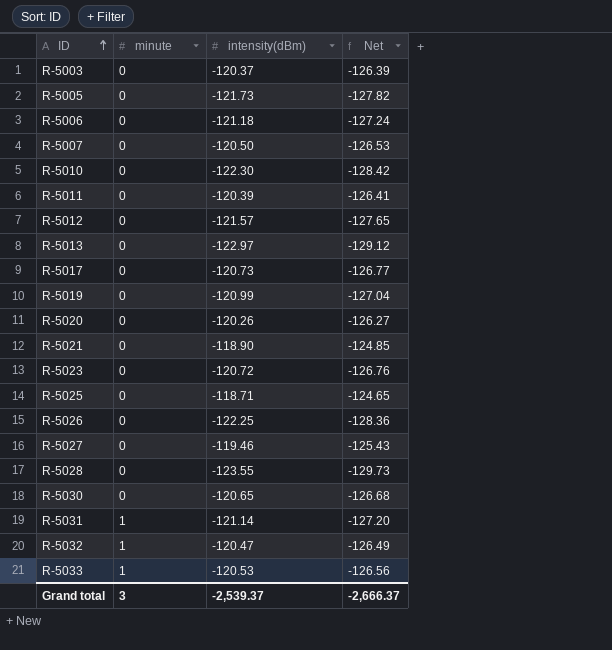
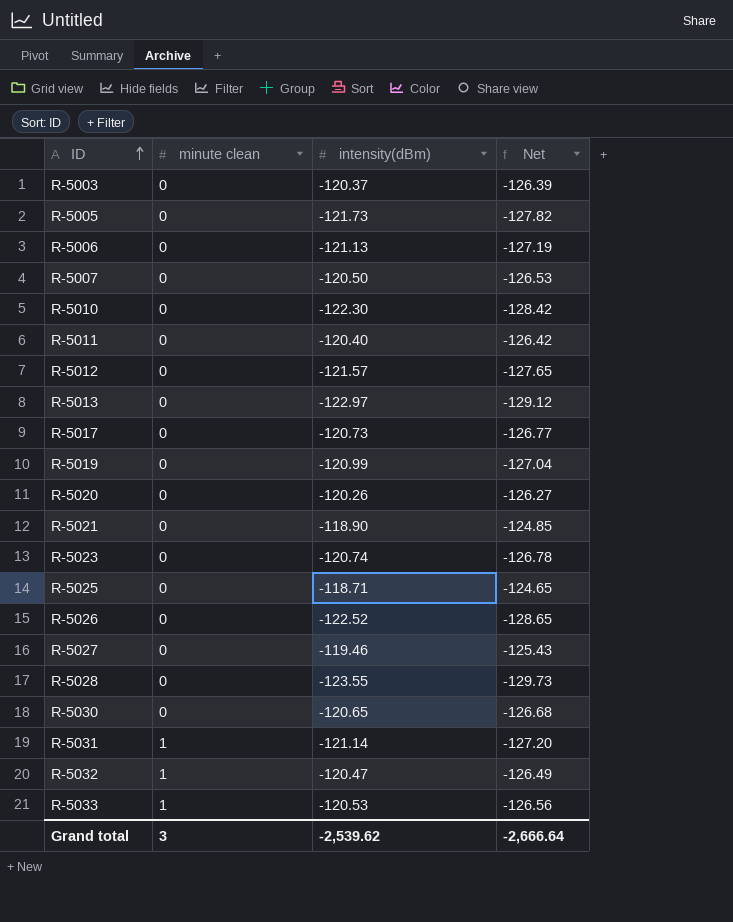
column name: minute -> minute clean
R-5006 | intensity(dBm): -121.18 -> -121.13
R-5006 | Net: -127.24 -> -127.19
R-5011 | intensity(dBm): -120.39 -> -120.40
R-5011 | Net: -126.41 -> -126.42
R-5023 | intensity(dBm): -120.72 -> -120.74
R-5023 | Net: -126.76 -> -126.78
R-5026 | intensity(dBm): -122.25 -> -122.52
R-5026 | Net: -128.36 -> -128.65
Grand total | intensity(dBm): -2,539.37 -> -2,539.62
Grand total | Net: -2,666.37 -> -2,666.64

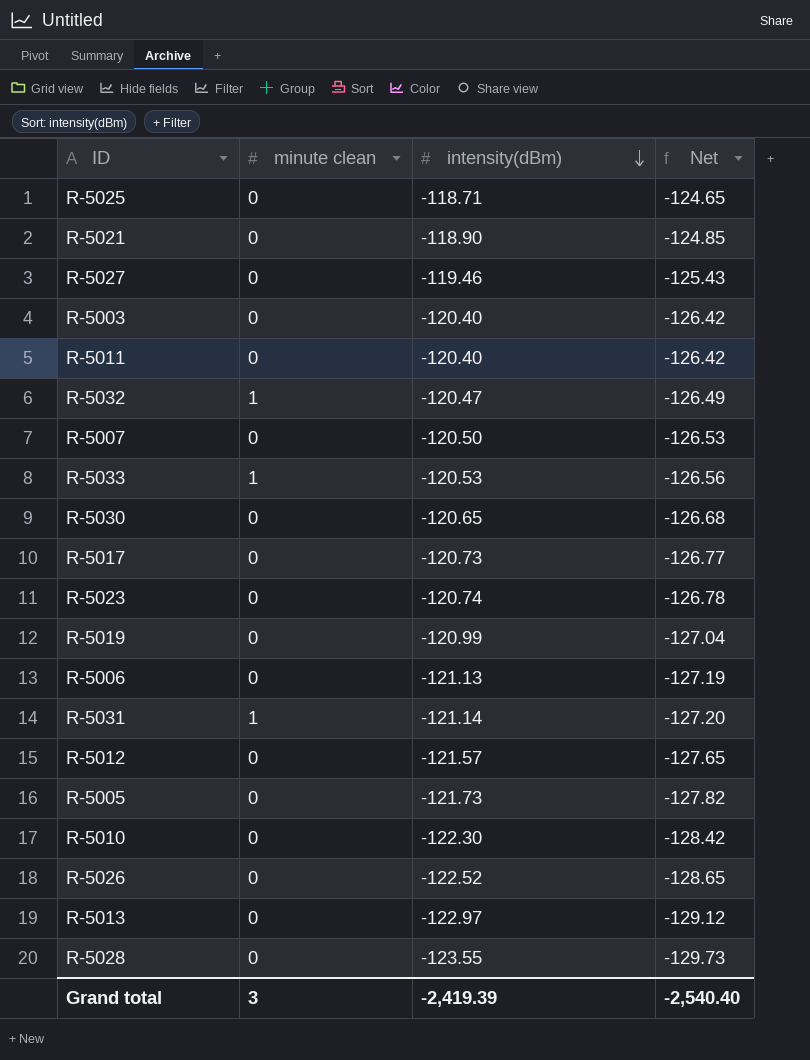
row order: ID ascending -> intensity(dBm) descending
row R-5020: 0 | -120.26 | -126.27 -> none
R-5003 | intensity(dBm): -120.37 -> -120.40
R-5003 | Net: -126.39 -> -126.42
Grand total | intensity(dBm): -2,539.62 -> -2,419.39
Grand total | Net: -2,666.64 -> -2,540.40

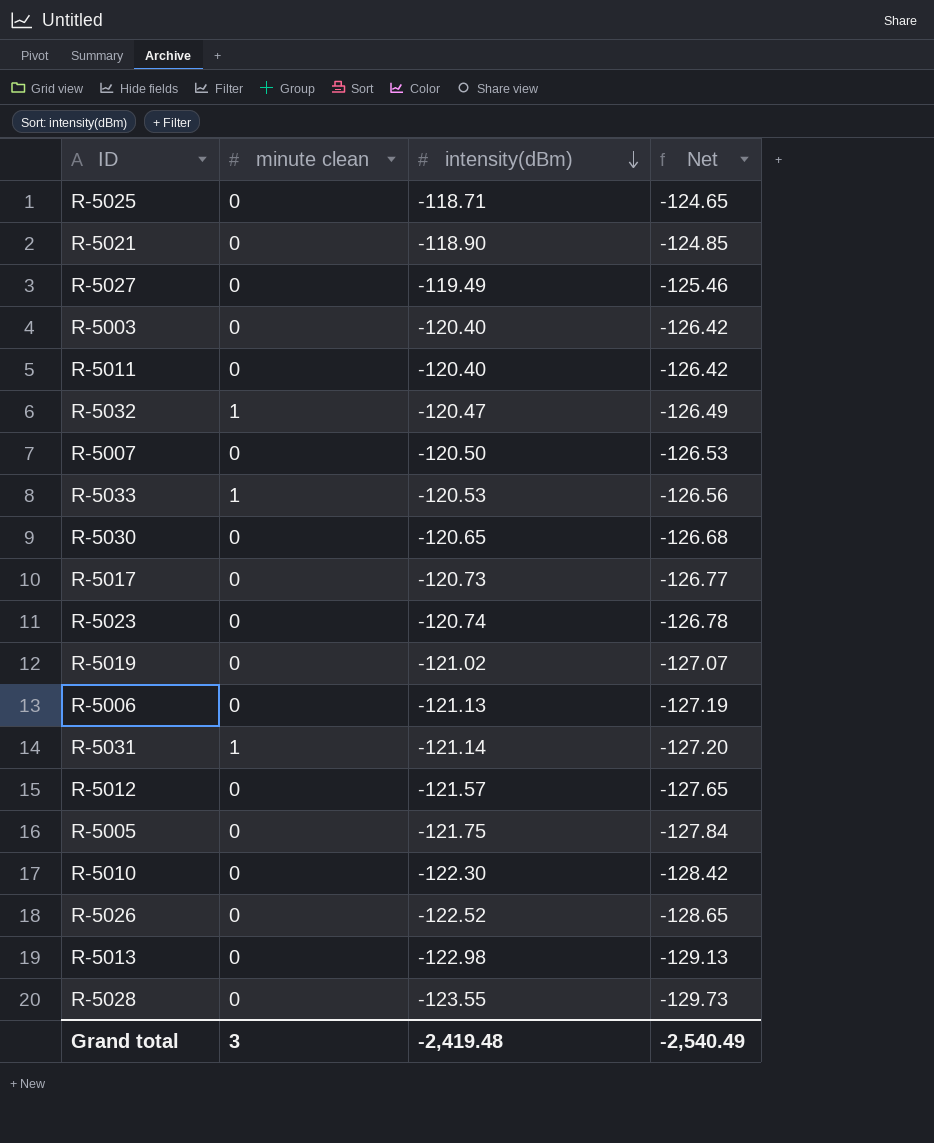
R-5027 | intensity(dBm): -119.46 -> -119.49
R-5027 | Net: -125.43 -> -125.46
R-5019 | intensity(dBm): -120.99 -> -121.02
R-5019 | Net: -127.04 -> -127.07
R-5005 | intensity(dBm): -121.73 -> -121.75
R-5005 | Net: -127.82 -> -127.84
R-5013 | intensity(dBm): -122.97 -> -122.98
R-5013 | Net: -129.12 -> -129.13
Grand total | intensity(dBm): -2,419.39 -> -2,419.48
Grand total | Net: -2,540.40 -> -2,540.49

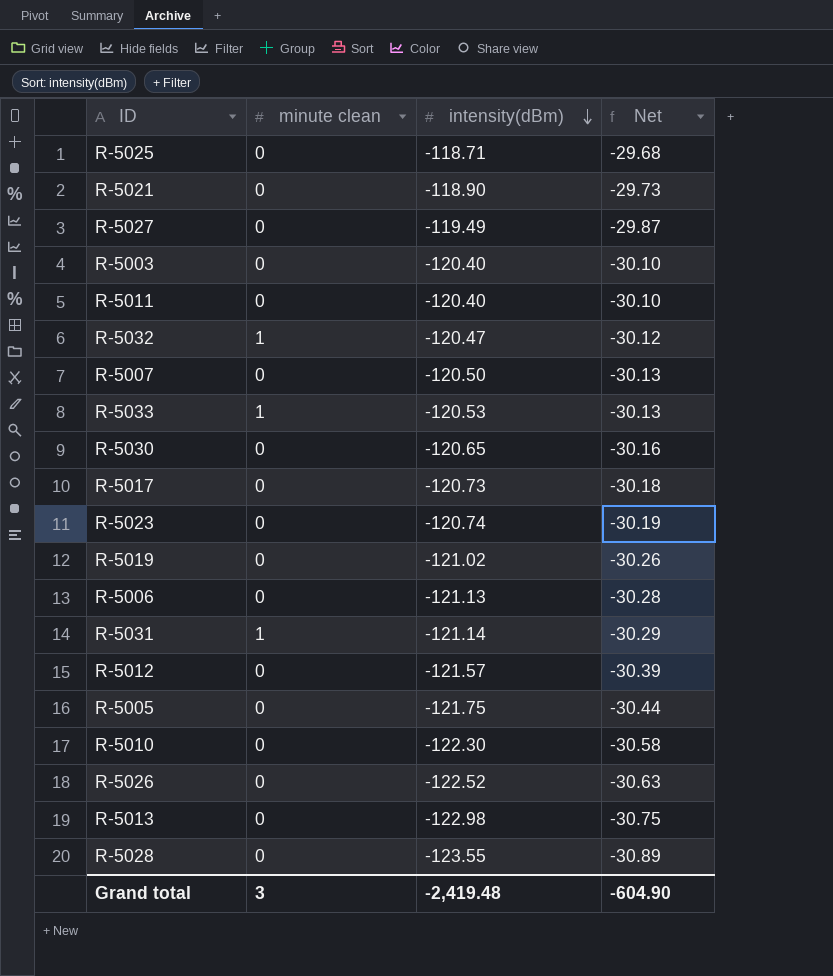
column Net | formula: [intensity(dBm)] * 1.05 -> [intensity(dBm)] * 0.25
Grand total | Net: -2,540.49 -> -604.90

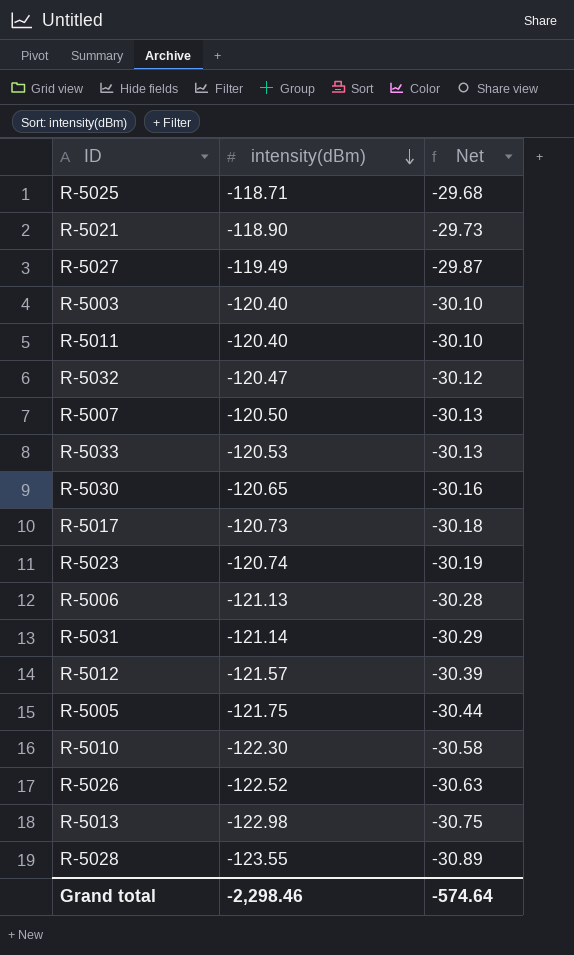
column minute clean | position: 2 -> none
row R-5019: 0 | -121.02 | -30.26 -> none
Grand total | intensity(dBm): -2,419.48 -> -2,298.46
Grand total | Net: -604.90 -> -574.64

